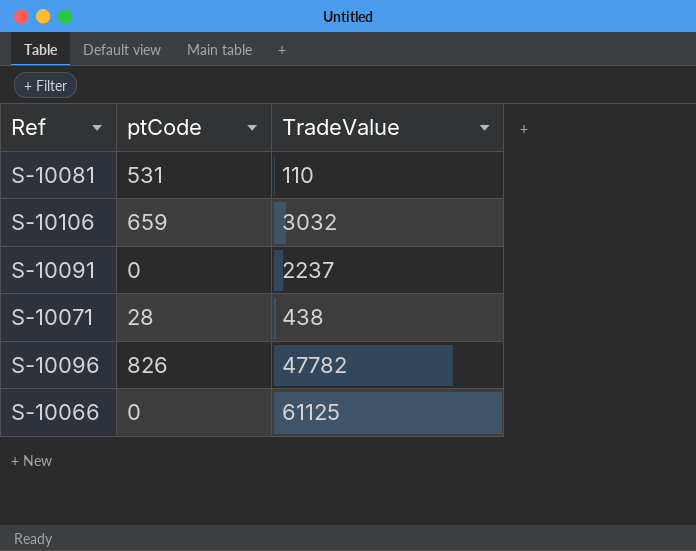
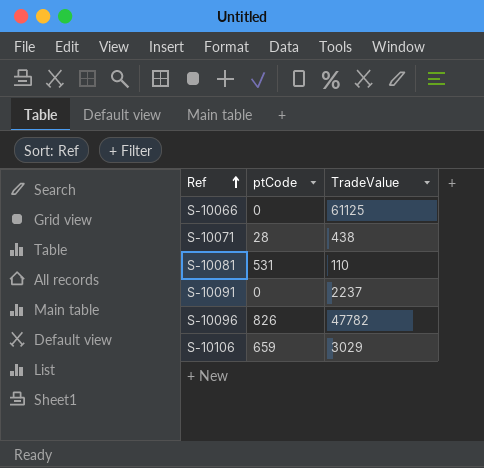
row order: none -> Ref ascending
S-10106 | TradeValue: 3032 -> 3029

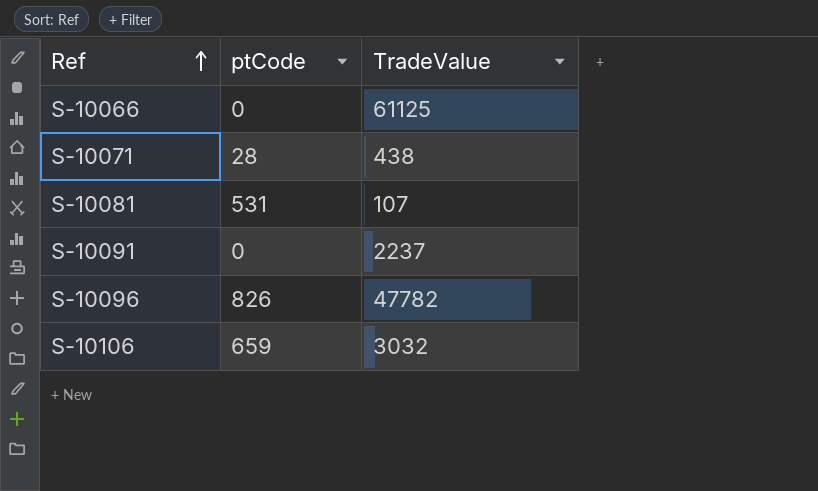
S-10081 | TradeValue: 110 -> 107
S-10106 | TradeValue: 3029 -> 3032

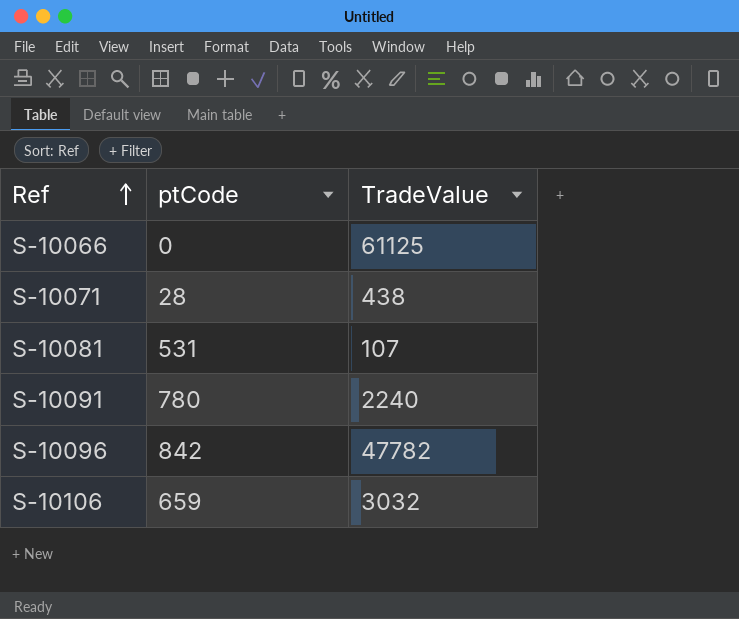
S-10091 | ptCode: 0 -> 780
S-10091 | TradeValue: 2237 -> 2240
S-10096 | ptCode: 826 -> 842

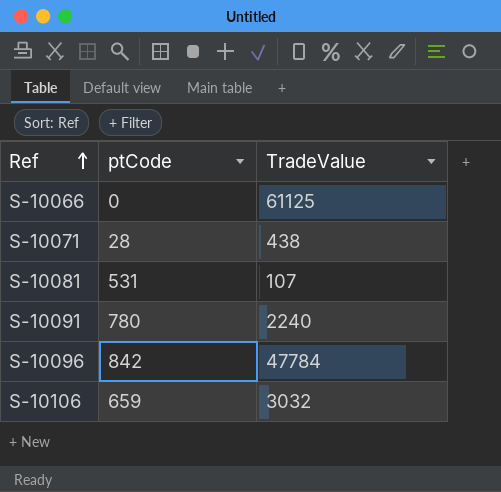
S-10096 | TradeValue: 47782 -> 47784

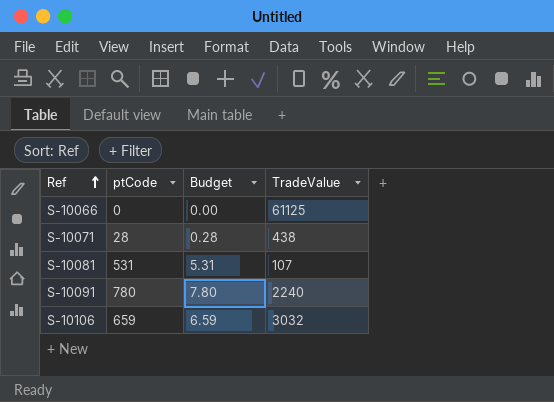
column Budget | formula: none -> [ptCode] * 0.01
row S-10096: 842 | 47784 -> none

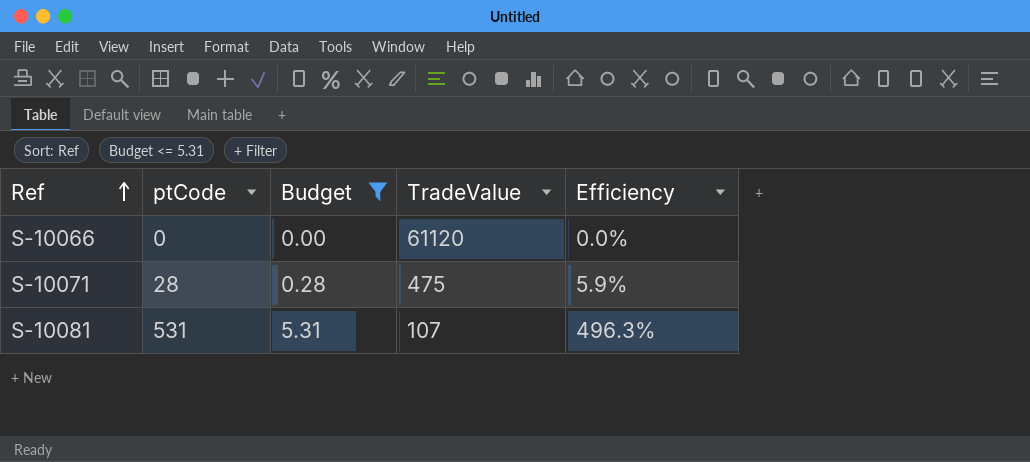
filter: none -> Budget <= 5.31
column Efficiency | formula: none -> [ptCode] / [TradeValue]
S-10066 | TradeValue: 61125 -> 61120
S-10071 | TradeValue: 438 -> 475

